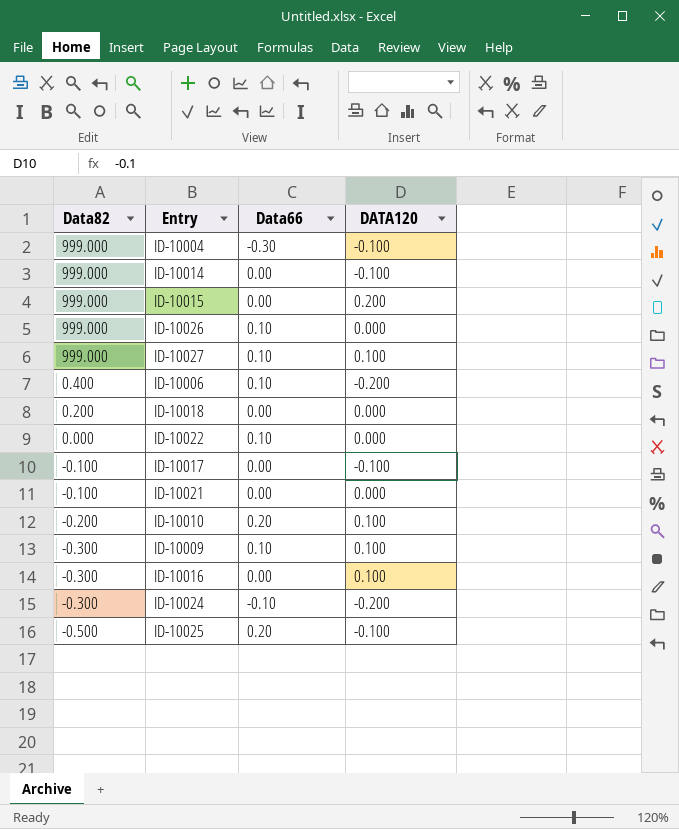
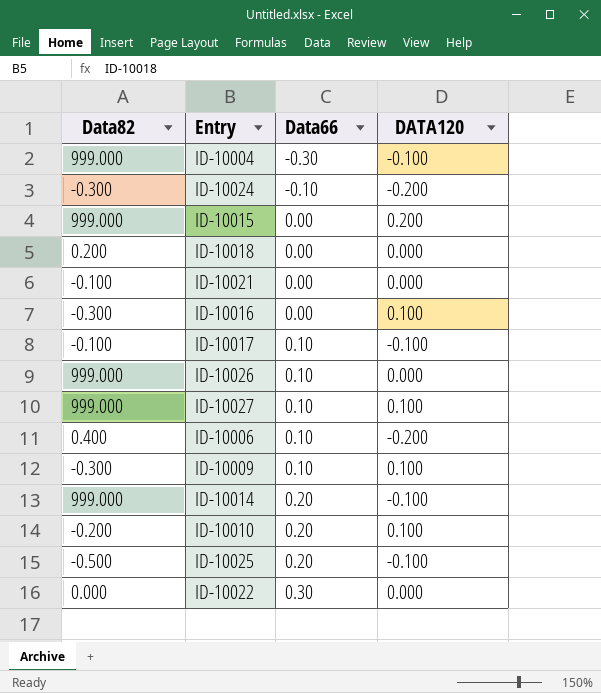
row order: Data82 descending -> Data66 ascending
ID-10017 | Data66: 0.00 -> 0.10
ID-10014 | Data66: 0.00 -> 0.20
ID-10022 | Data66: 0.10 -> 0.30

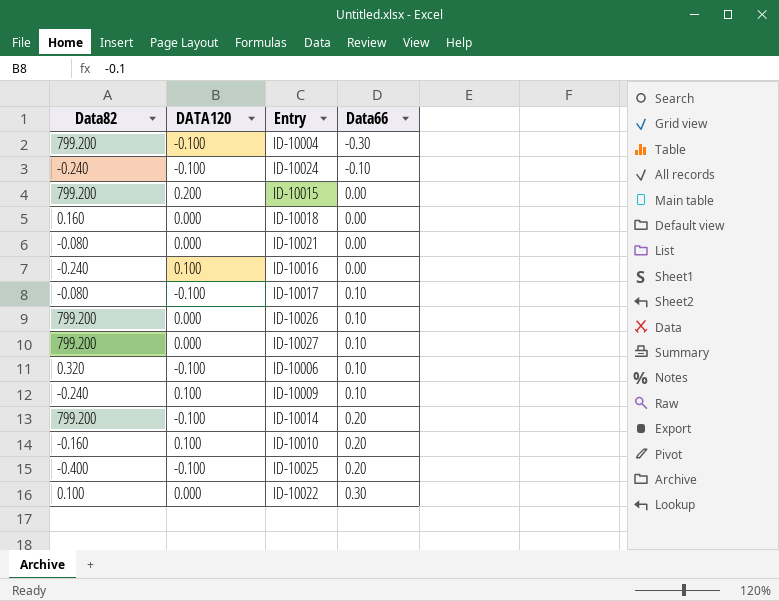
column DATA120 | position: 4 -> 2
ID-10004 | Data82: 999.000 -> 799.200
ID-10024 | Data82: -0.300 -> -0.240
ID-10024 | DATA120: -0.200 -> -0.100
ID-10015 | Data82: 999.000 -> 799.200
ID-10018 | Data82: 0.200 -> 0.160
ID-10021 | Data82: -0.100 -> -0.080
ID-10016 | Data82: -0.300 -> -0.240
ID-10017 | Data82: -0.100 -> -0.080
ID-10026 | Data82: 999.000 -> 799.200
ID-10027 | Data82: 999.000 -> 799.200
ID-10027 | DATA120: 0.100 -> 0.000
ID-10006 | Data82: 0.400 -> 0.320
ID-10006 | DATA120: -0.200 -> -0.100
ID-10009 | Data82: -0.300 -> -0.240
ID-10014 | Data82: 999.000 -> 799.200
ID-10010 | Data82: -0.200 -> -0.160
ID-10025 | Data82: -0.500 -> -0.400
ID-10022 | Data82: 0.000 -> 0.100

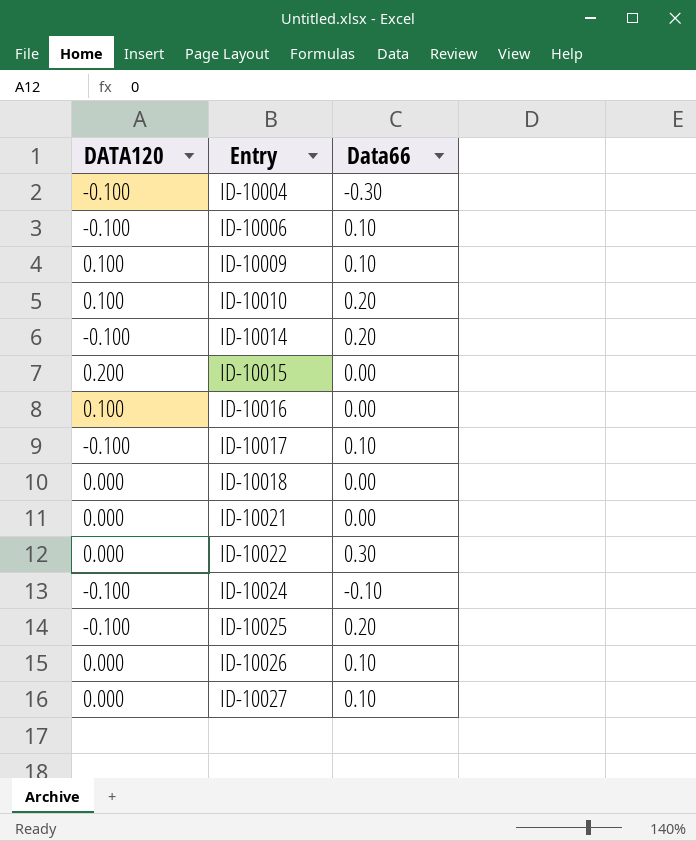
row order: Data66 ascending -> Entry ascending
column Data82 | position: 1 -> none

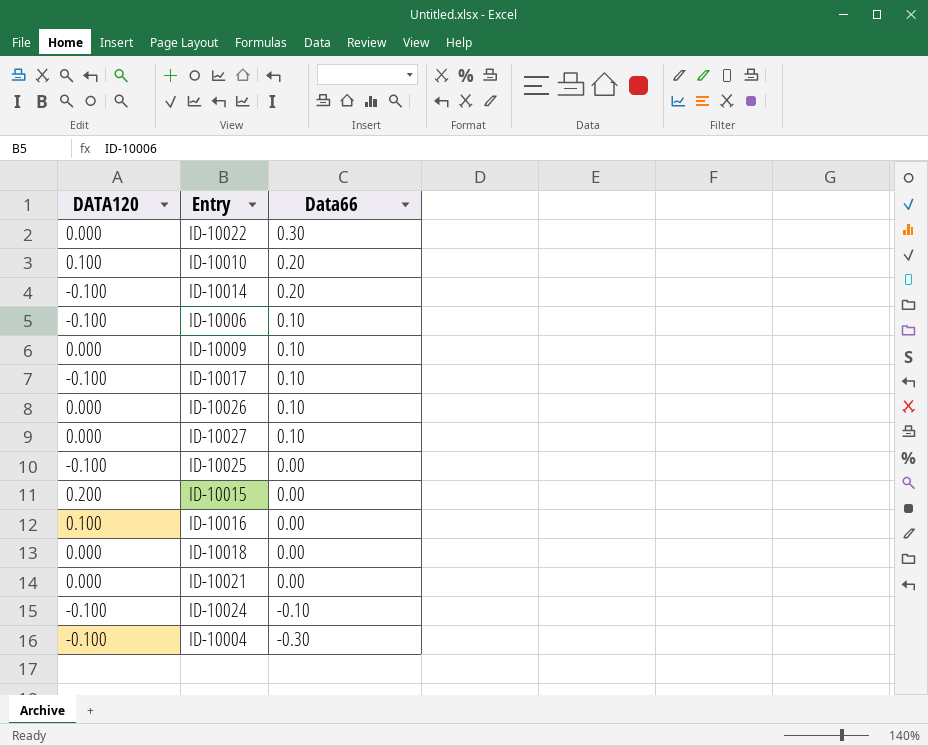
row order: Entry ascending -> Data66 descending
ID-10009 | DATA120: 0.100 -> 0.000
ID-10025 | Data66: 0.20 -> 0.00

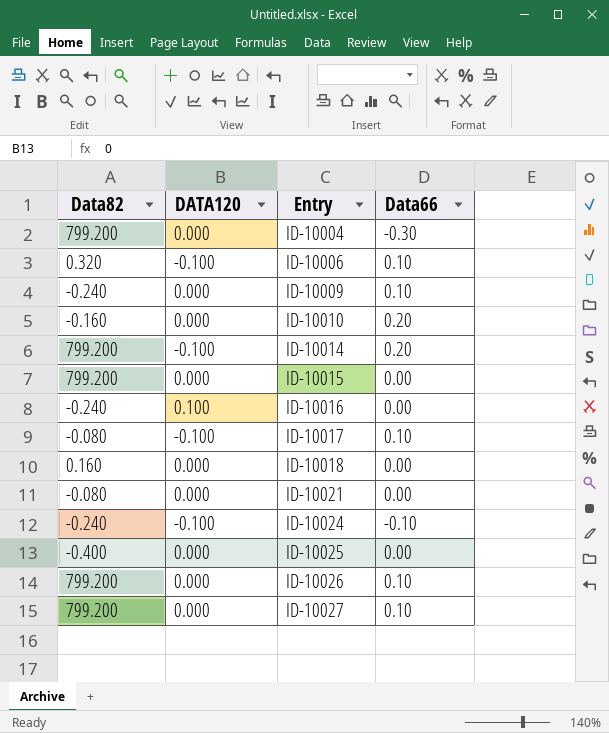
row order: Data66 descending -> Entry ascending
column Data82 | position: none -> 1
row ID-10022: 0.000 | 0.30 -> none
ID-10004 | DATA120: -0.100 -> 0.000
ID-10010 | DATA120: 0.100 -> 0.000
ID-10015 | DATA120: 0.200 -> 0.000
ID-10025 | DATA120: -0.100 -> 0.000

